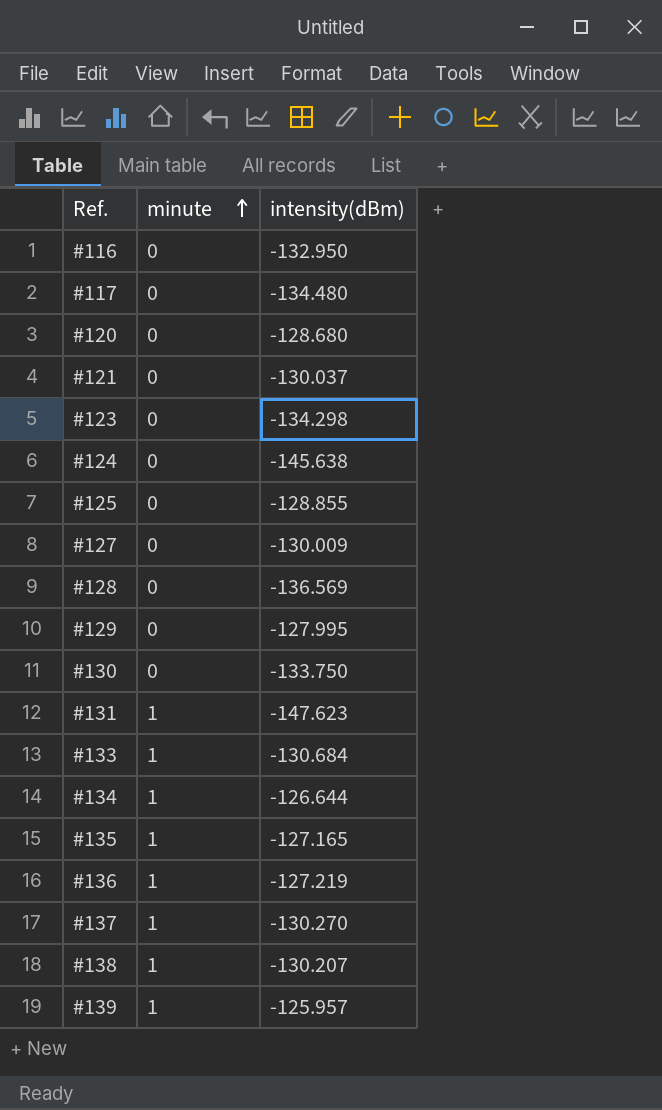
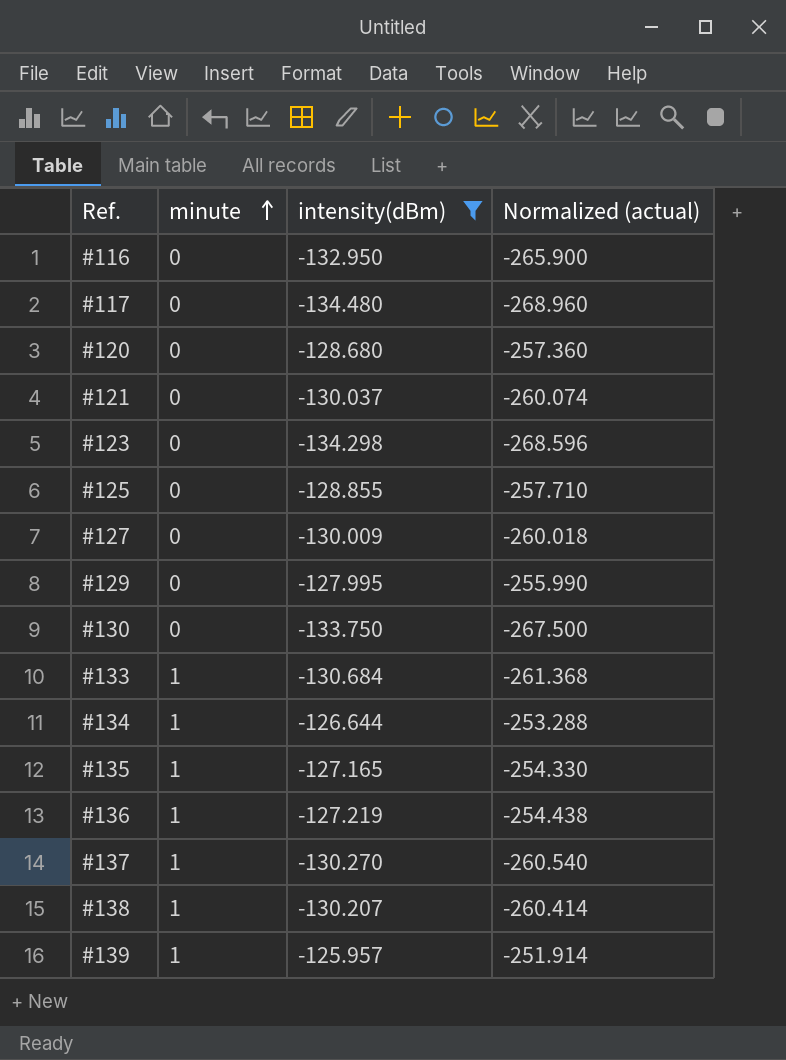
filter: none -> intensity(dBm) >= -134.480
column Normalized (actual) | formula: none -> [intensity(dBm)] * 2

